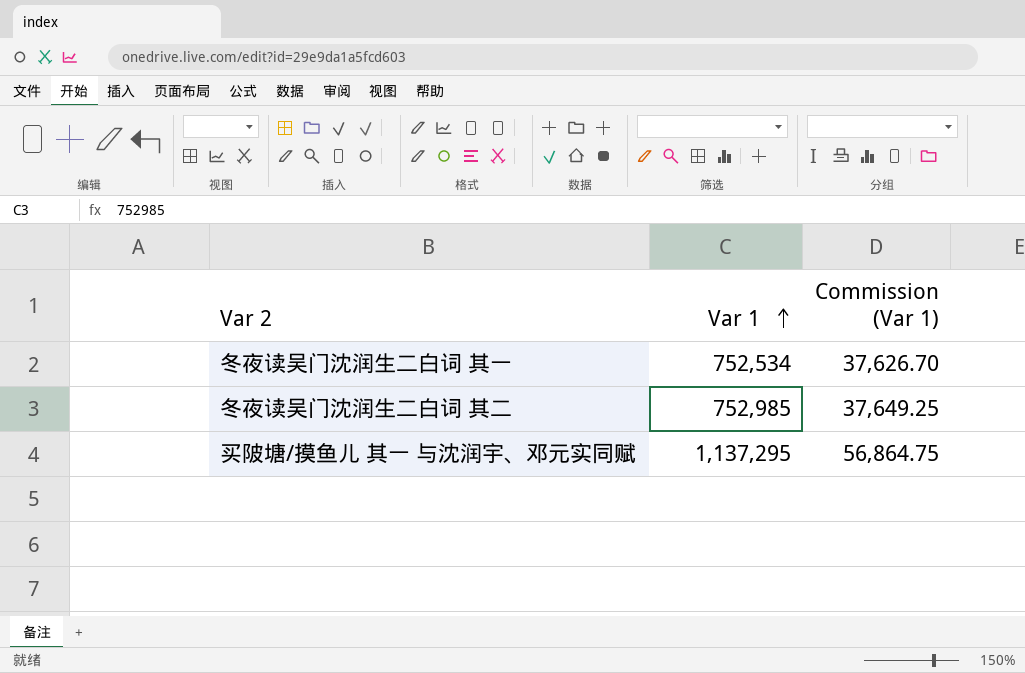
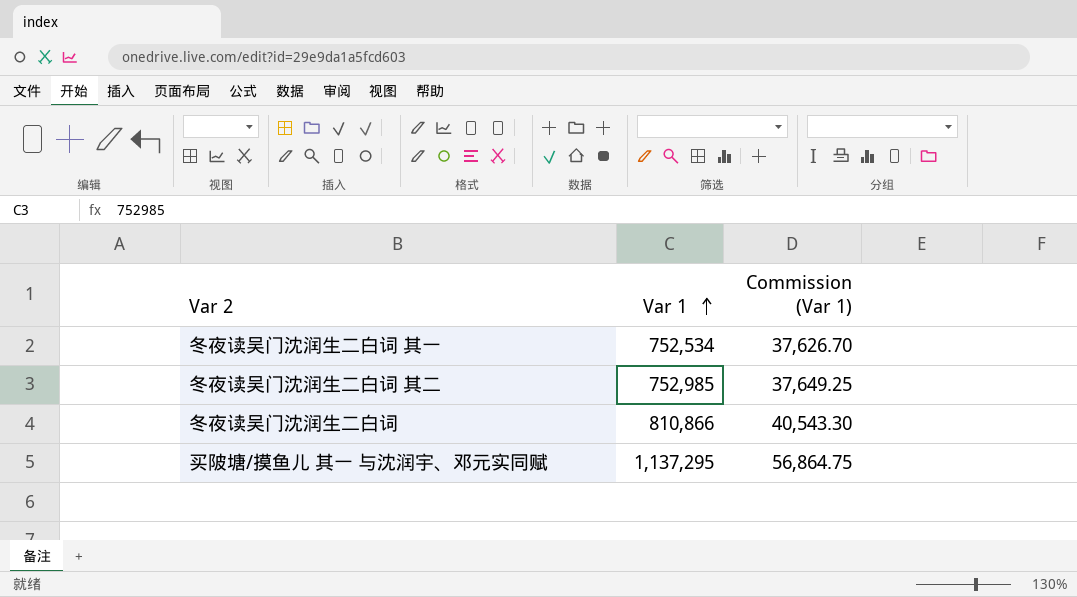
row 冬夜读吴门沈润生二白词: none -> 810,866 | 40,543.30

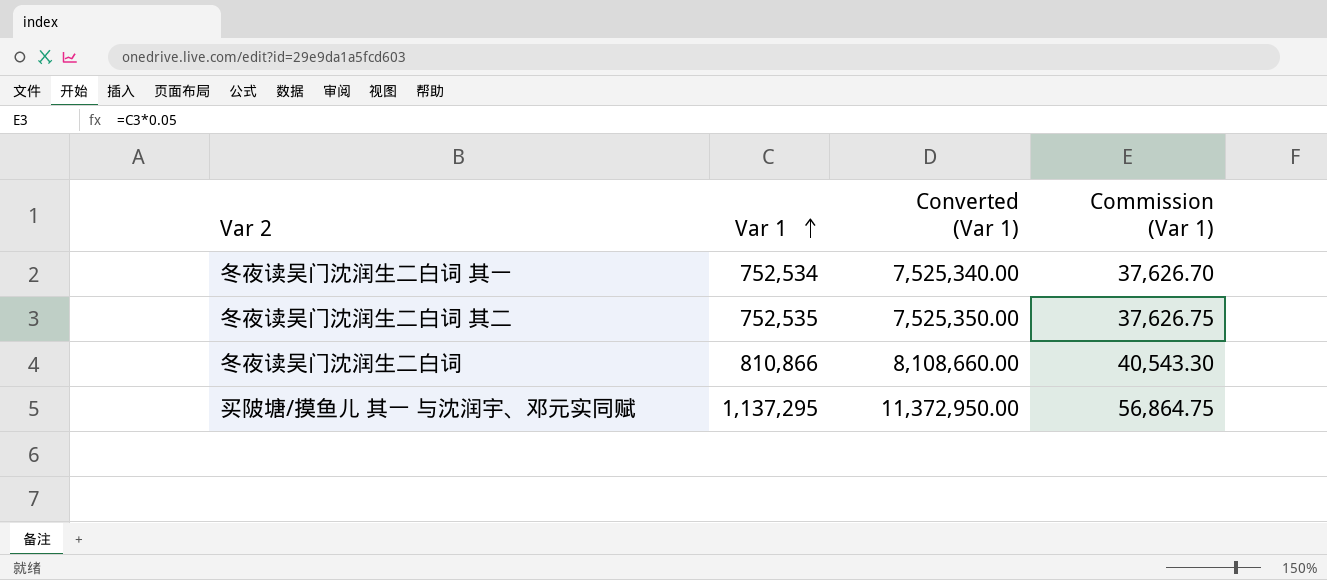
column Converted (Var 1) | formula: none -> [Var 1] * 10
冬夜读吴门沈润生二白词 其二 | Var 1: 752,985 -> 752,535
冬夜读吴门沈润生二白词 其二 | Commission (Var 1): 37,649.25 -> 37,626.75

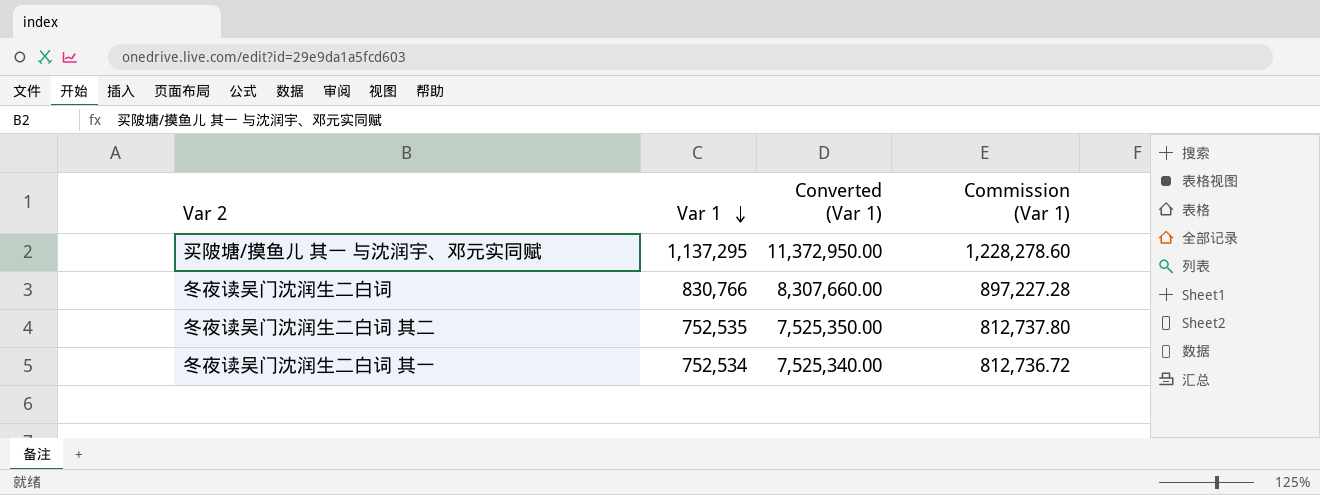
row order: Var 1 ascending -> Var 1 descending
column Commission (Var 1) | formula: [Var 1] * 0.05 -> [Var 1] * 1.08
冬夜读吴门沈润生二白词 | Var 1: 810,866 -> 830,766
冬夜读吴门沈润生二白词 | Converted (Var 1): 8,108,660.00 -> 8,307,660.00

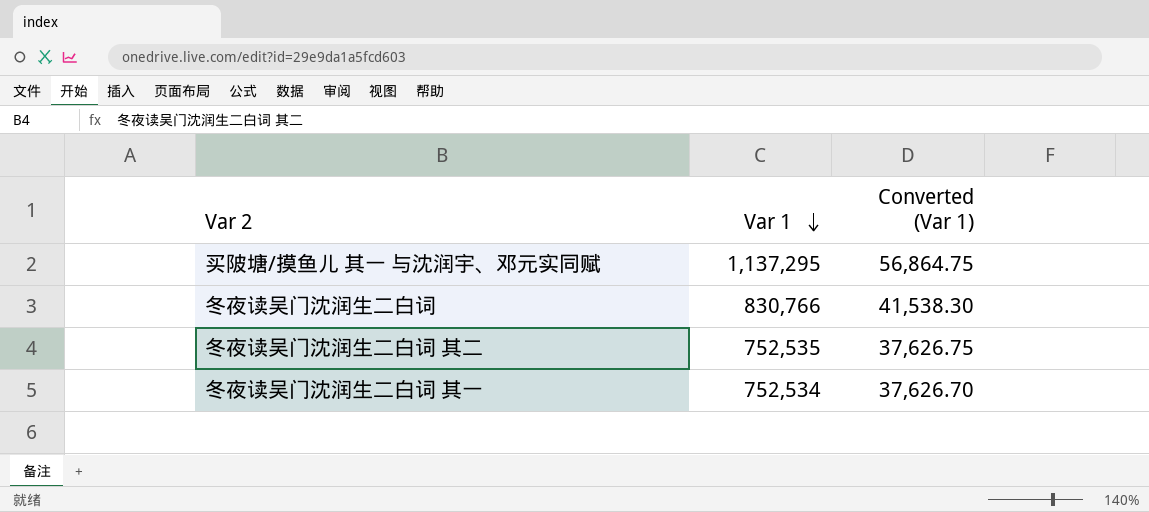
column Commission (Var 1) | formula: [Var 1] * 1.08 -> none
column Converted (Var 1) | formula: [Var 1] * 10 -> [Var 1] * 0.05

